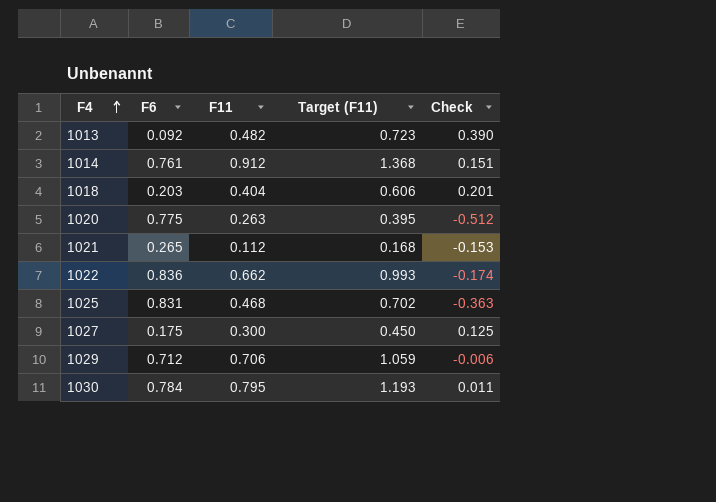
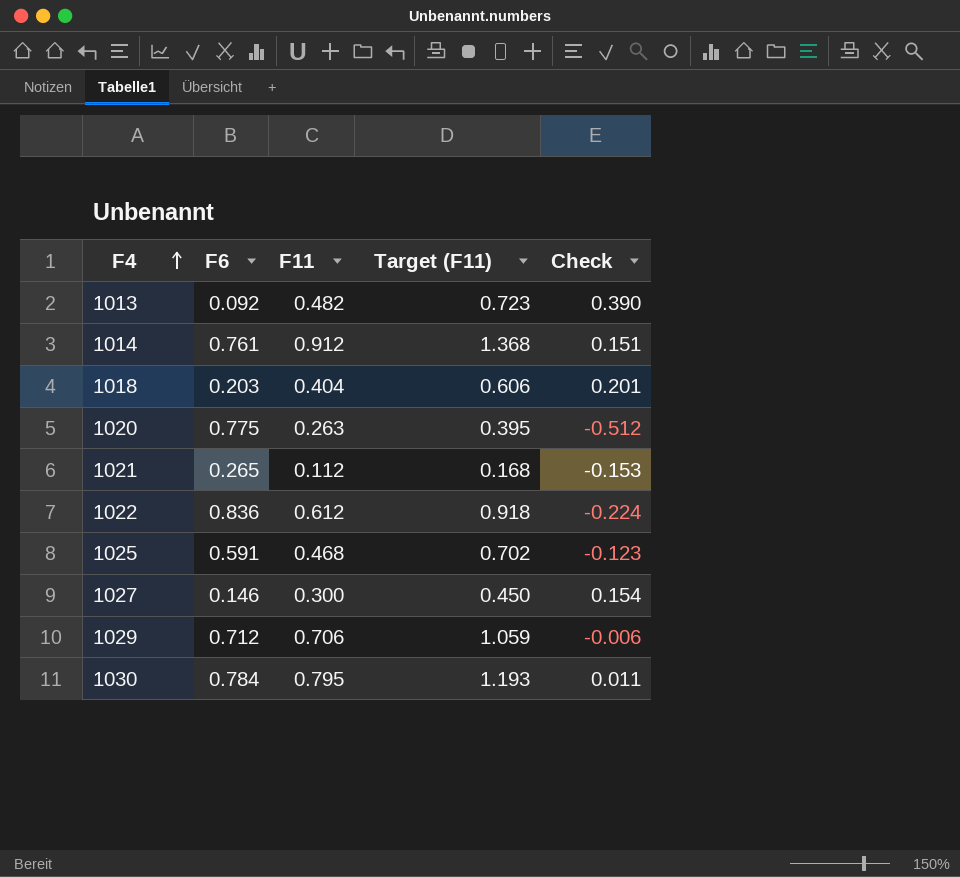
1022 | F11: 0.662 -> 0.612
1022 | Target (F11): 0.993 -> 0.918
1022 | Check: -0.174 -> -0.224
1025 | F6: 0.831 -> 0.591
1025 | Check: -0.363 -> -0.123
1027 | F6: 0.175 -> 0.146
1027 | Check: 0.125 -> 0.154

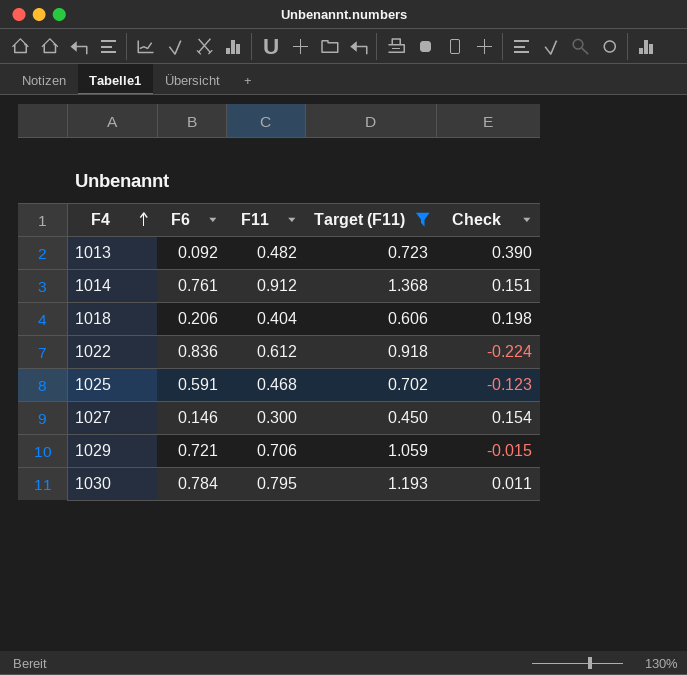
filter: none -> Target (F11) >= 0.450
1018 | F6: 0.203 -> 0.206
1018 | Check: 0.201 -> 0.198
1029 | F6: 0.712 -> 0.721
1029 | Check: -0.006 -> -0.015

